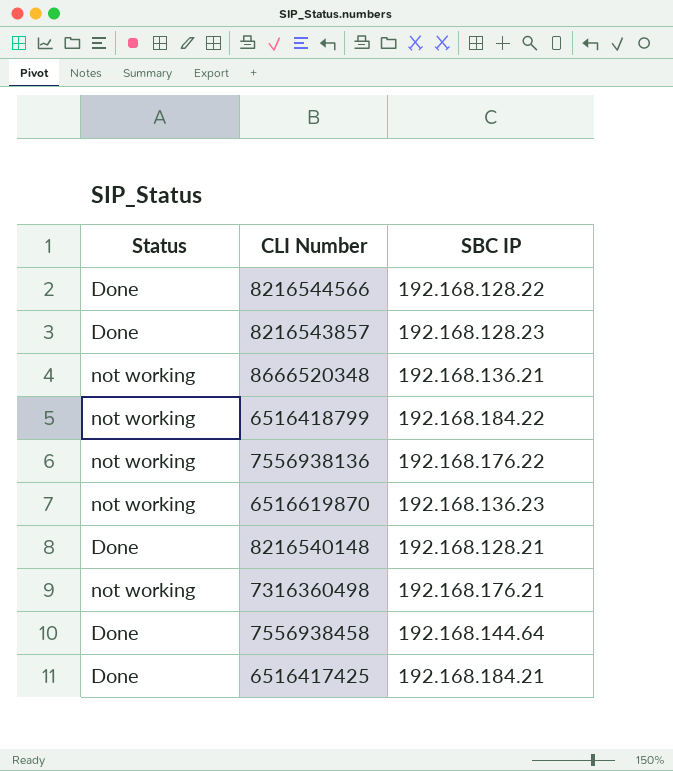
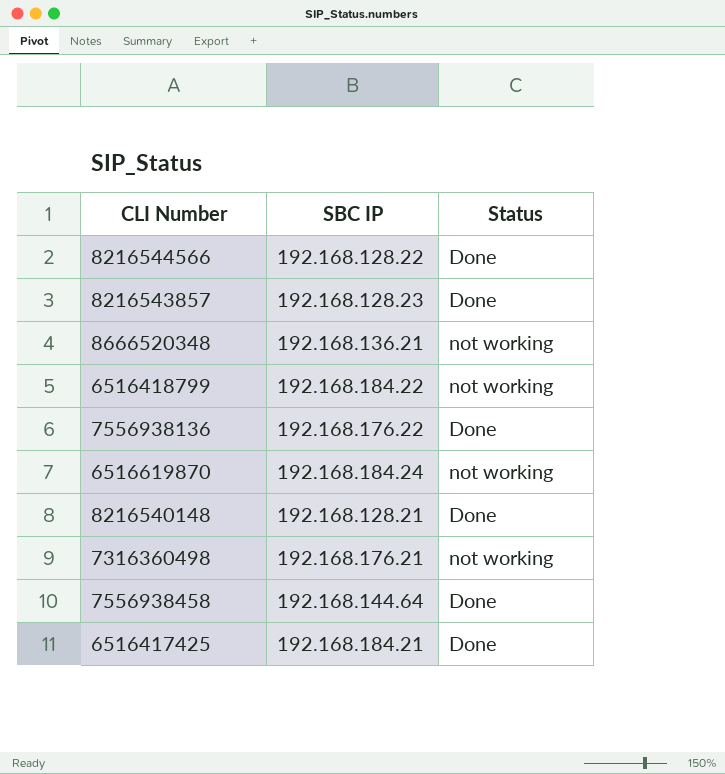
column Status | position: 1 -> 3
7556938136 | Status: not working -> Done
6516619870 | SBC IP: 192.168.136.23 -> 192.168.184.24

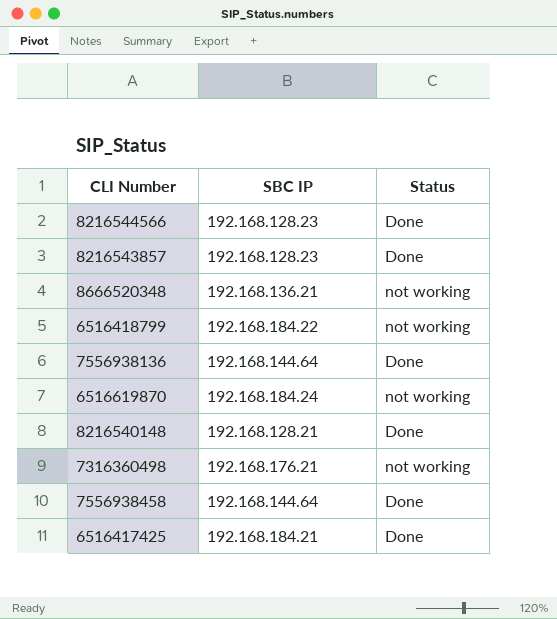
8216544566 | SBC IP: 192.168.128.22 -> 192.168.128.23
7556938136 | SBC IP: 192.168.176.22 -> 192.168.144.64

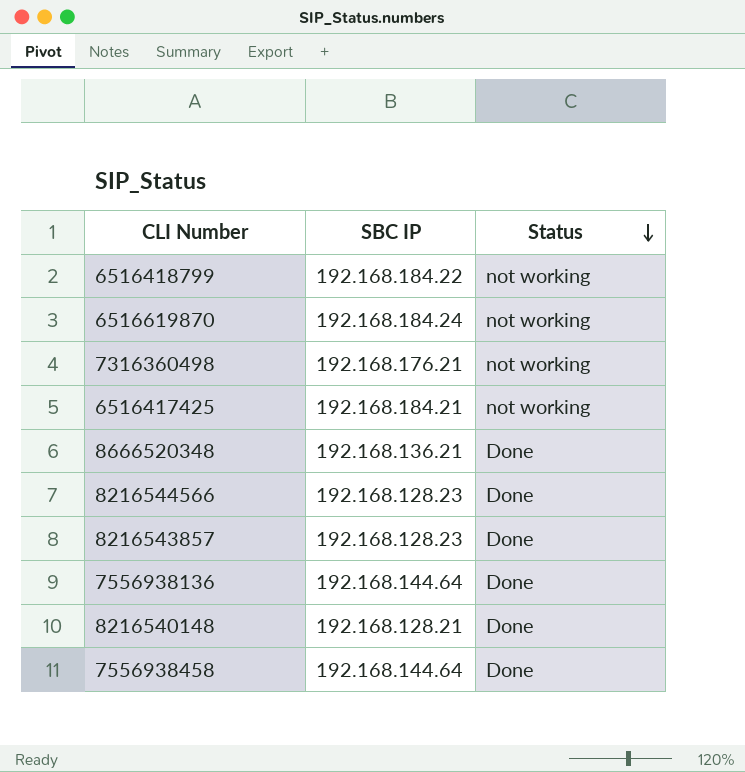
row order: none -> Status descending
6516417425 | Status: Done -> not working
8666520348 | Status: not working -> Done

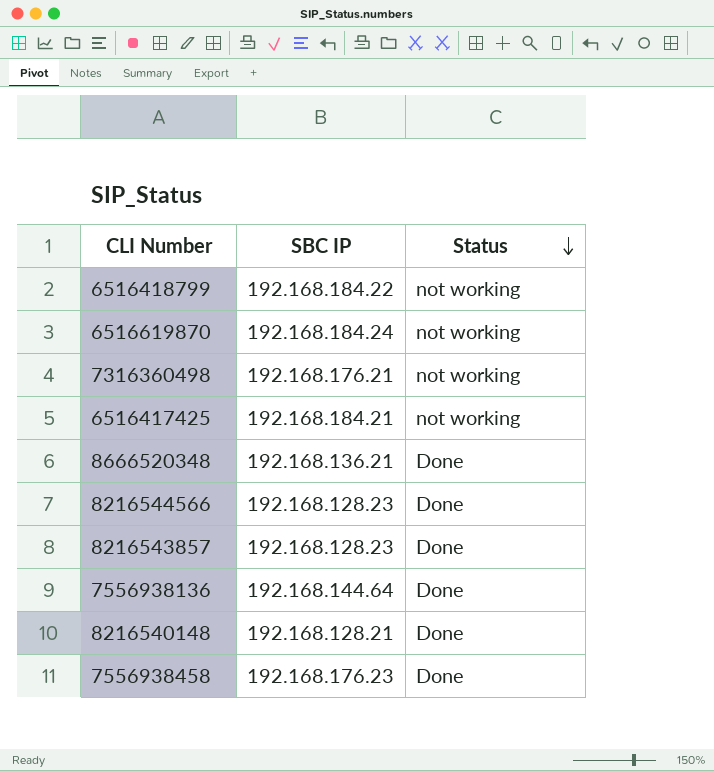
7556938458 | SBC IP: 192.168.144.64 -> 192.168.176.23

